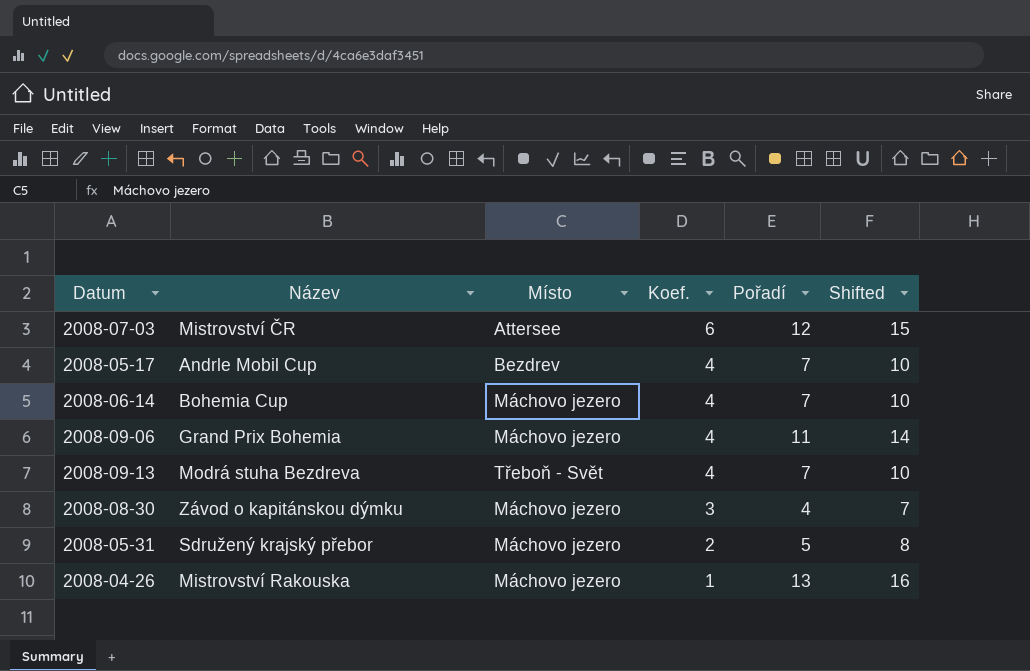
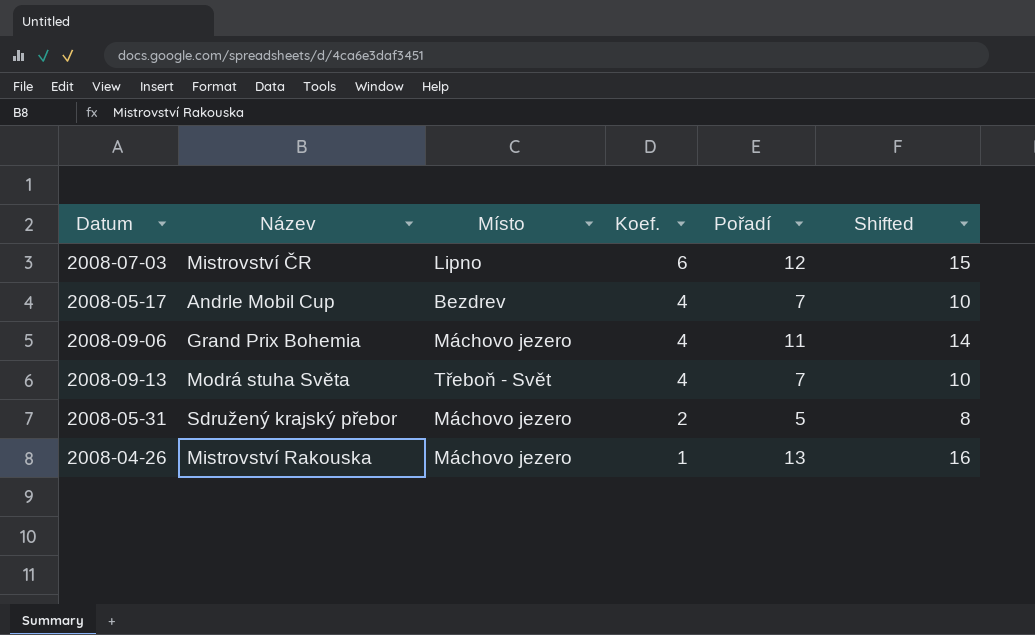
row 2008-06-14: Bohemia Cup | Máchovo jezero | 4 | 7 | 10 -> none
row 2008-08-30: Závod o kapitánskou dýmku | Máchovo jezero | 3 | 4 | 7 -> none
2008-07-03 | Místo: Attersee -> Lipno
2008-09-13 | Název: Modrá stuha Bezdreva -> Modrá stuha Světa

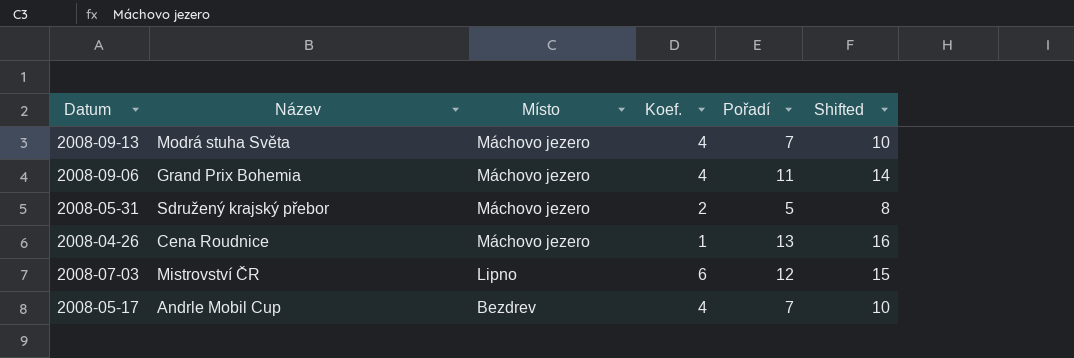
row order: Koef. descending -> Místo descending
2008-09-13 | Místo: Třeboň - Svět -> Máchovo jezero
2008-04-26 | Název: Mistrovství Rakouska -> Cena Roudnice

